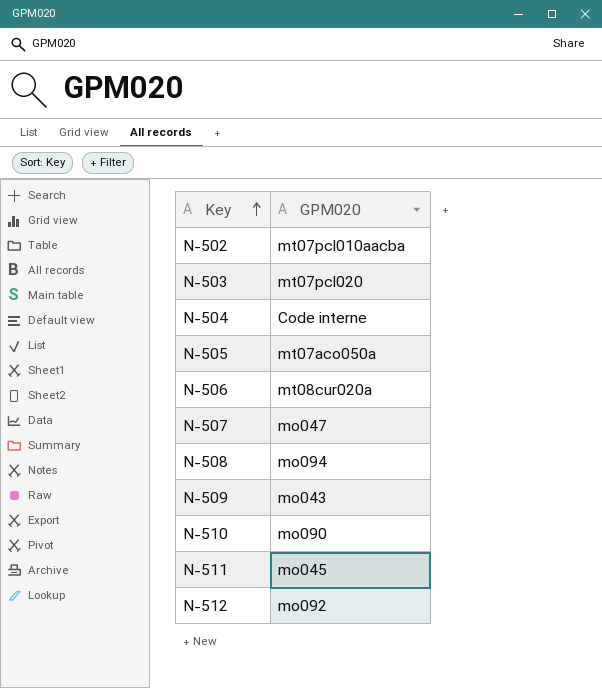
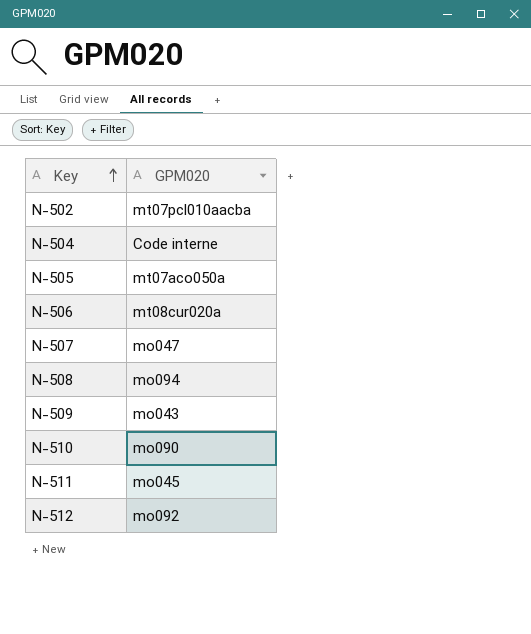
row N-503: mt07pcl020 -> none

